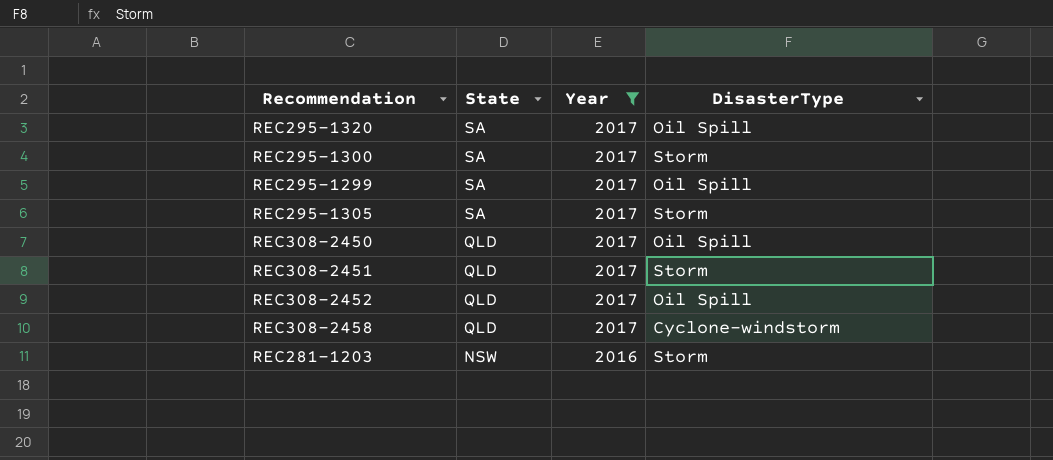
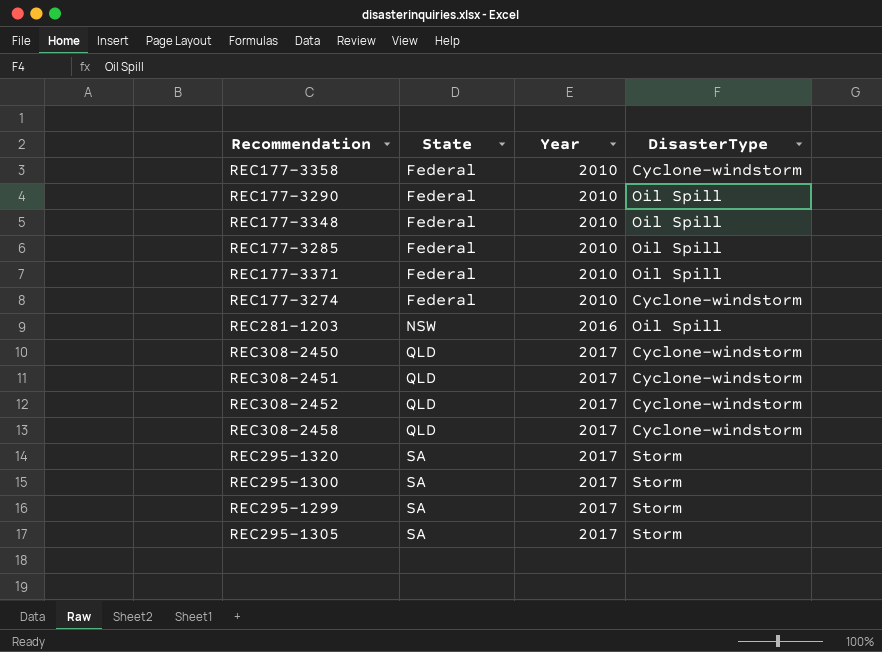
filter: Year != 2010 -> none
row order: State descending -> State ascending
REC281-1203 | DisasterType: Storm -> Oil Spill
REC308-2450 | DisasterType: Oil Spill -> Cyclone-windstorm
REC308-2451 | DisasterType: Storm -> Cyclone-windstorm
REC308-2452 | DisasterType: Oil Spill -> Cyclone-windstorm
REC295-1320 | DisasterType: Oil Spill -> Storm
REC295-1299 | DisasterType: Oil Spill -> Storm

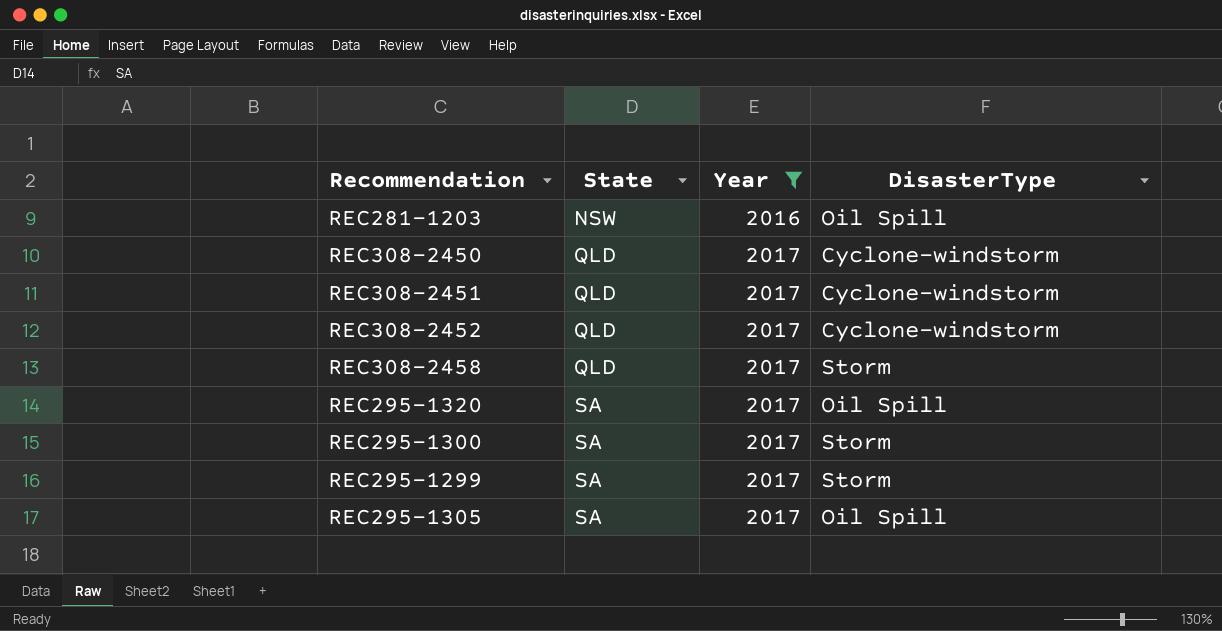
filter: none -> Year != 2010
REC308-2458 | DisasterType: Cyclone-windstorm -> Storm
REC295-1320 | DisasterType: Storm -> Oil Spill
REC295-1305 | DisasterType: Storm -> Oil Spill

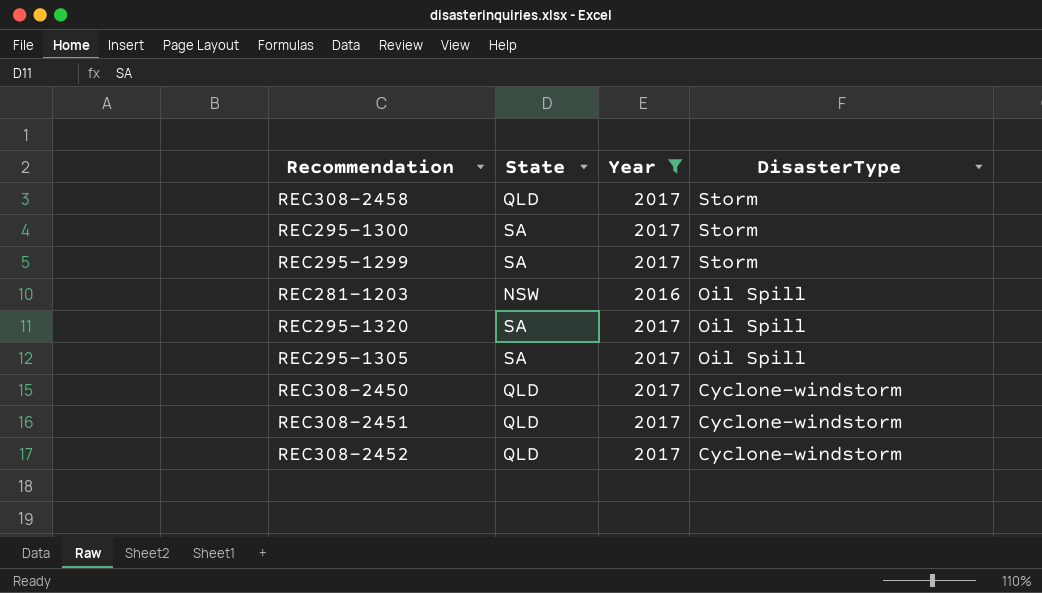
row order: State ascending -> DisasterType descending

